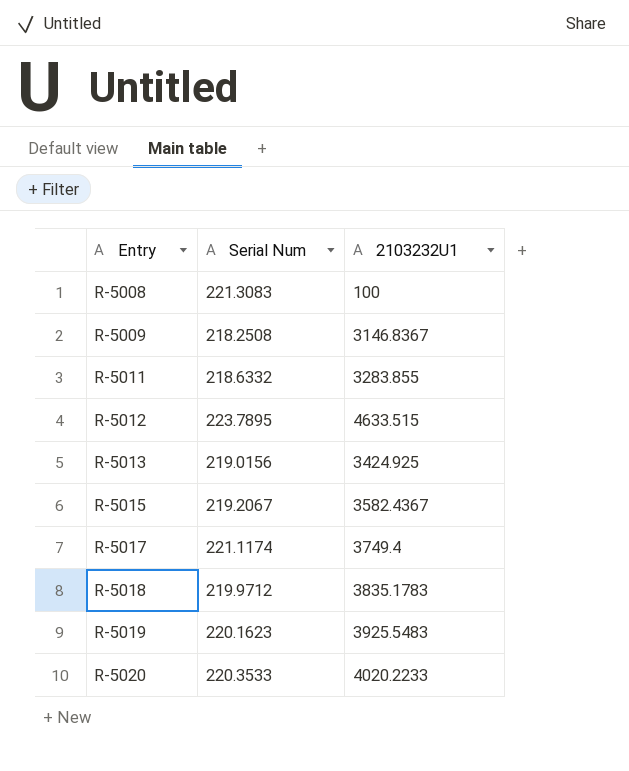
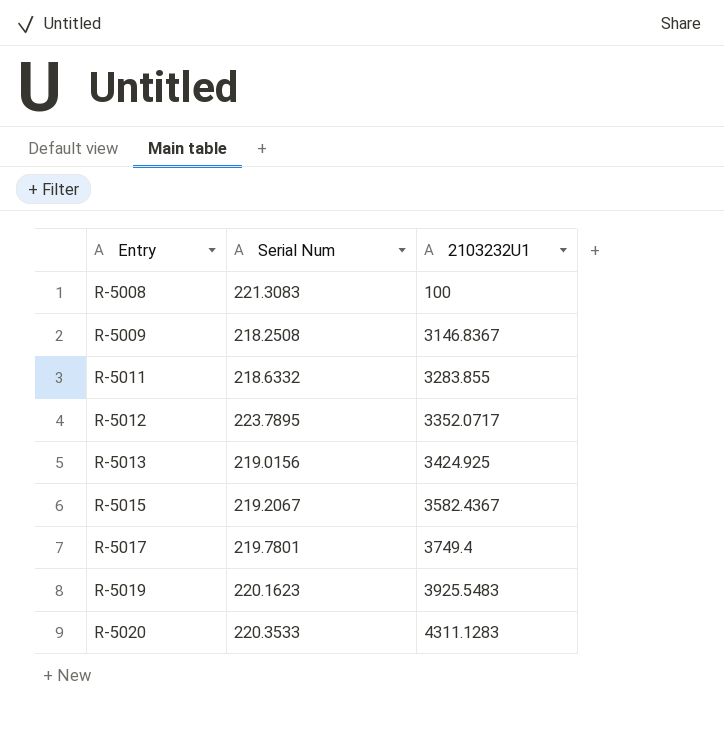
row R-5018: 219.9712 | 3835.1783 -> none
R-5012 | 2103232U1: 4633.515 -> 3352.0717
R-5017 | Serial Num: 221.1174 -> 219.7801
R-5020 | 2103232U1: 4020.2233 -> 4311.1283

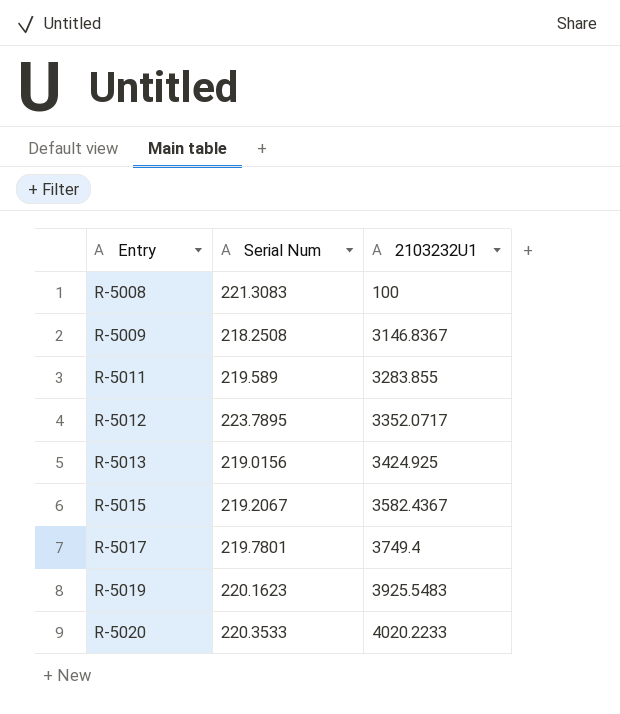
R-5011 | Serial Num: 218.6332 -> 219.589
R-5020 | 2103232U1: 4311.1283 -> 4020.2233

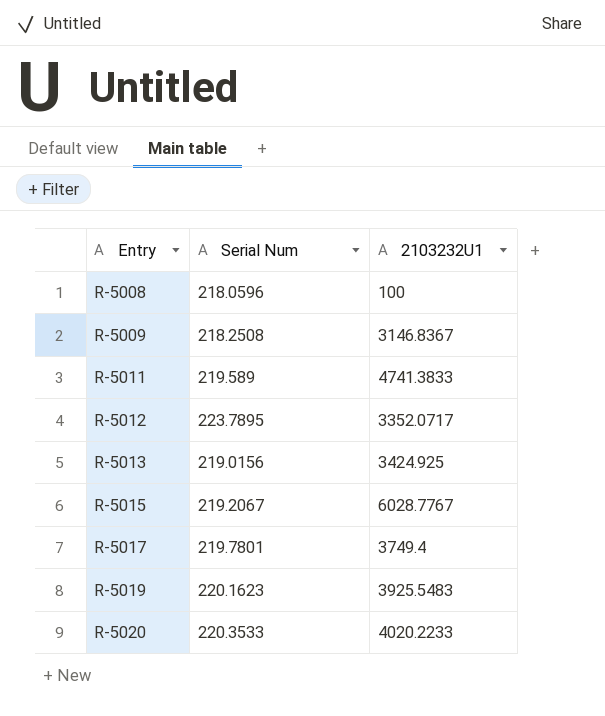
R-5008 | Serial Num: 221.3083 -> 218.0596
R-5011 | 2103232U1: 3283.855 -> 4741.3833
R-5015 | 2103232U1: 3582.4367 -> 6028.7767

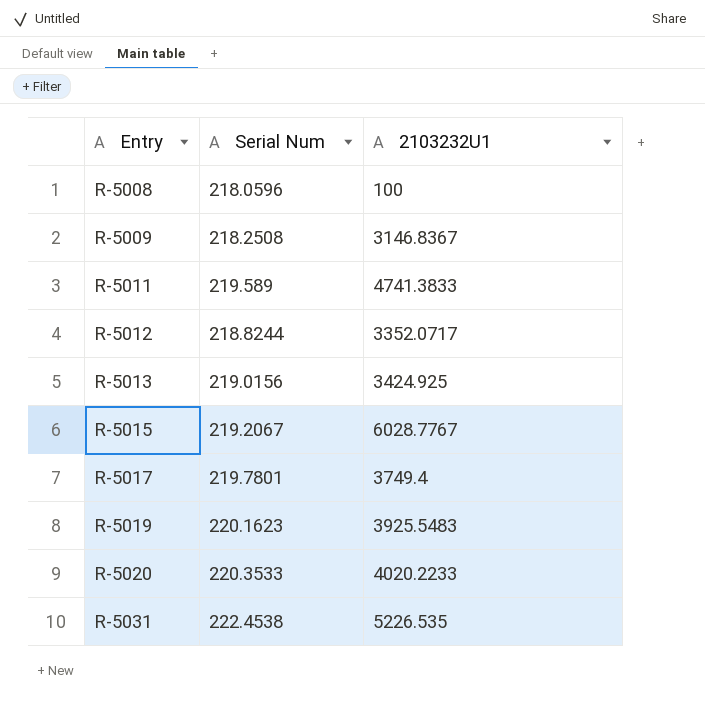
R-5012 | Serial Num: 223.7895 -> 218.8244
row R-5031: none -> 222.4538 | 5226.535

